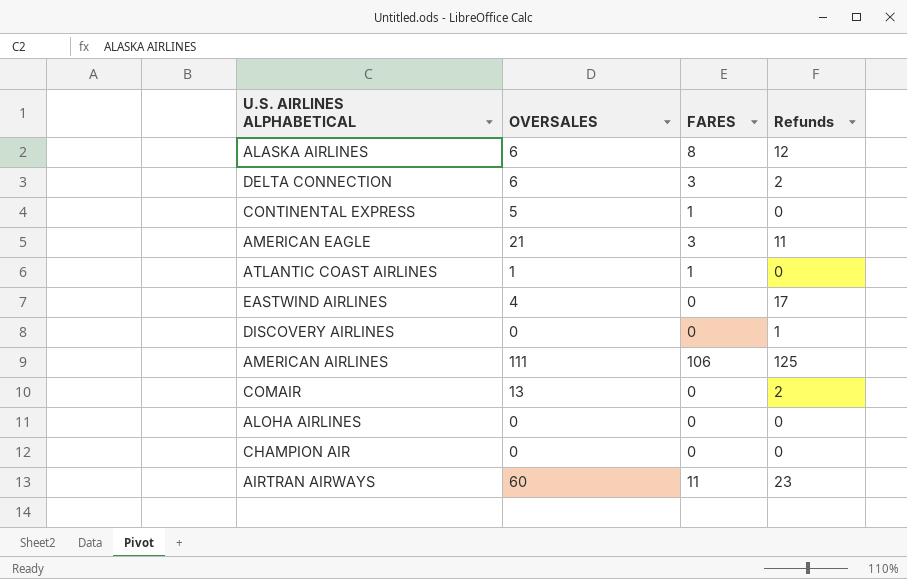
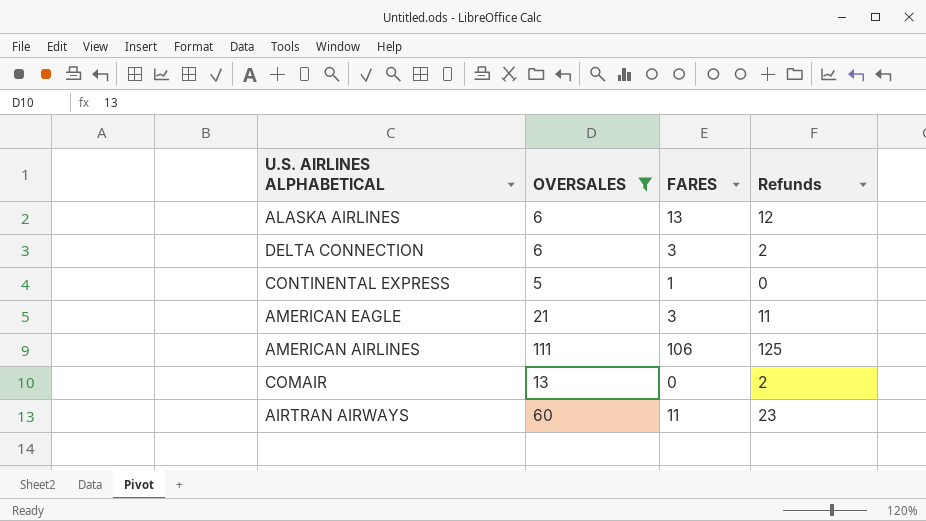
filter: none -> OVERSALES >= 5
ALASKA AIRLINES | FARES: 8 -> 13

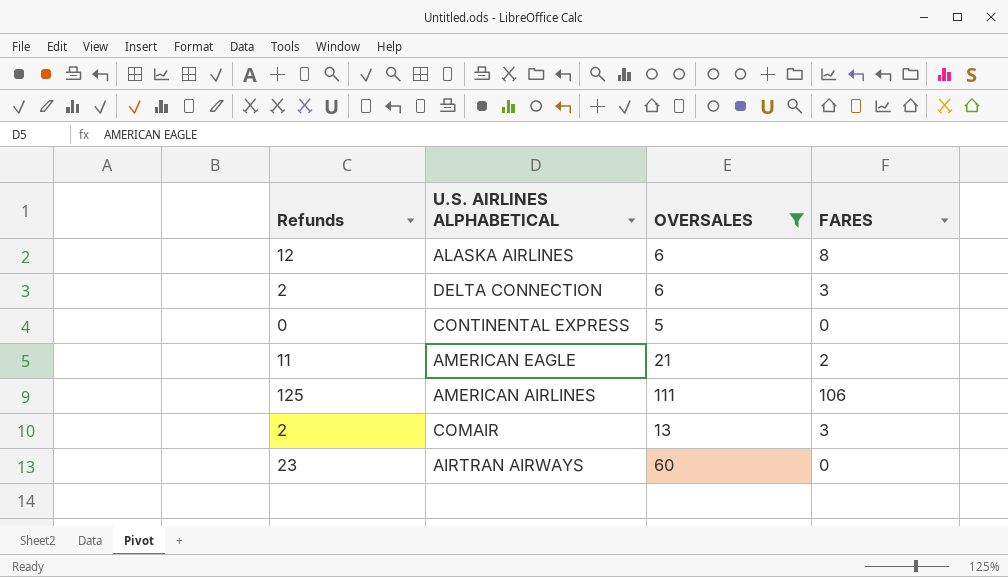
column Refunds | position: 4 -> 1
ALASKA AIRLINES | FARES: 13 -> 8
CONTINENTAL EXPRESS | FARES: 1 -> 0
AMERICAN EAGLE | FARES: 3 -> 2
COMAIR | FARES: 0 -> 3
AIRTRAN AIRWAYS | FARES: 11 -> 0

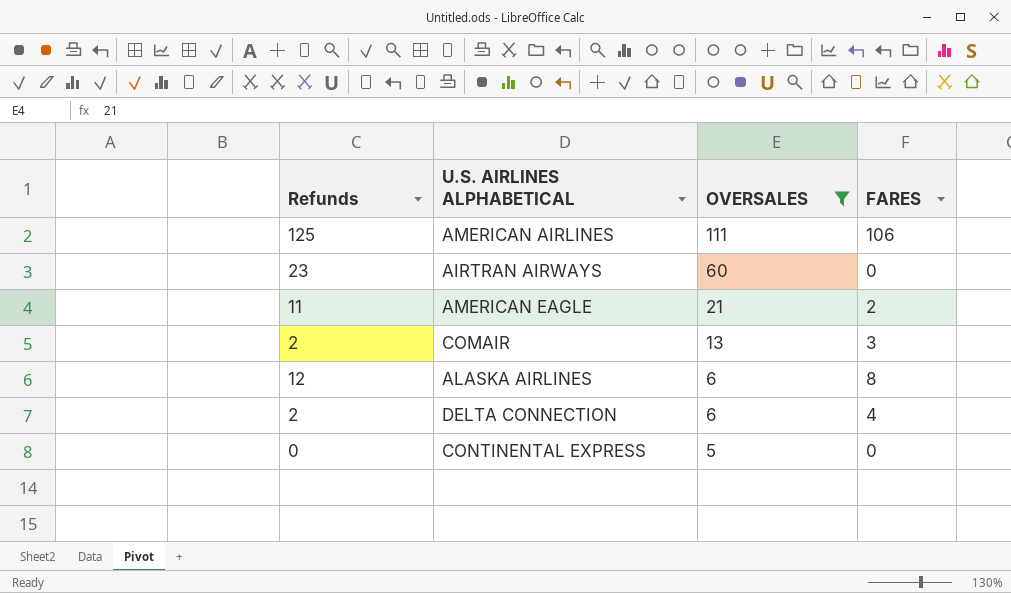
row order: none -> OVERSALES descending
DELTA CONNECTION | FARES: 3 -> 4

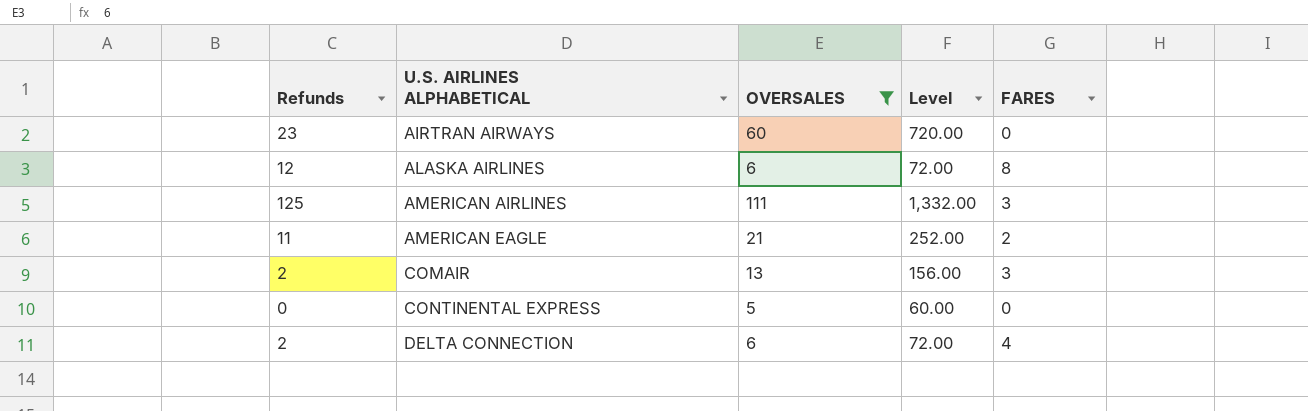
row order: OVERSALES descending -> U.S. AIRLINES ALPHABETICAL ascending
column Level | formula: none -> [OVERSALES] * 12
AMERICAN AIRLINES | FARES: 106 -> 3

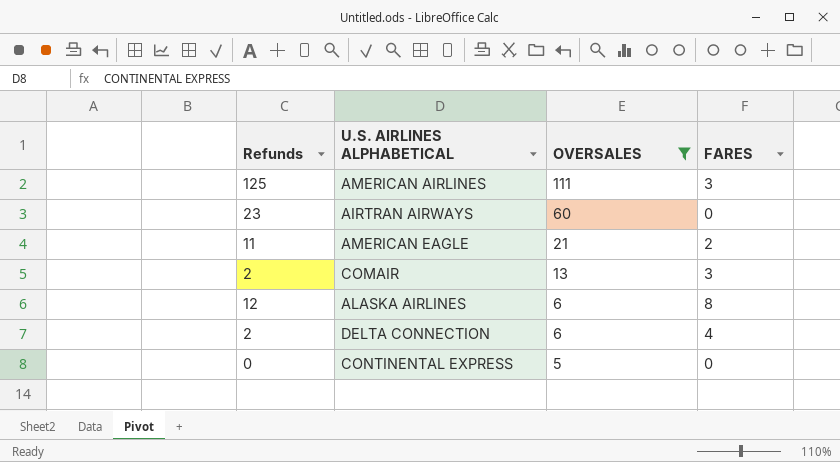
row order: U.S. AIRLINES ALPHABETICAL ascending -> OVERSALES descending
column Level | formula: [OVERSALES] * 12 -> none

